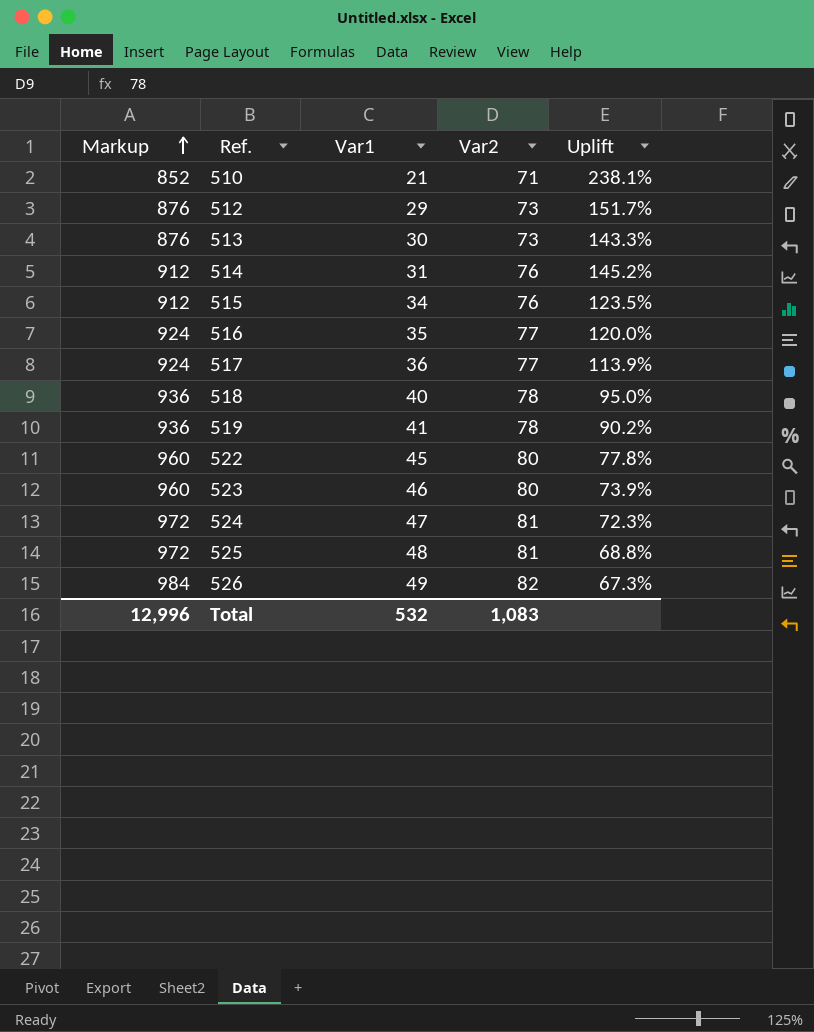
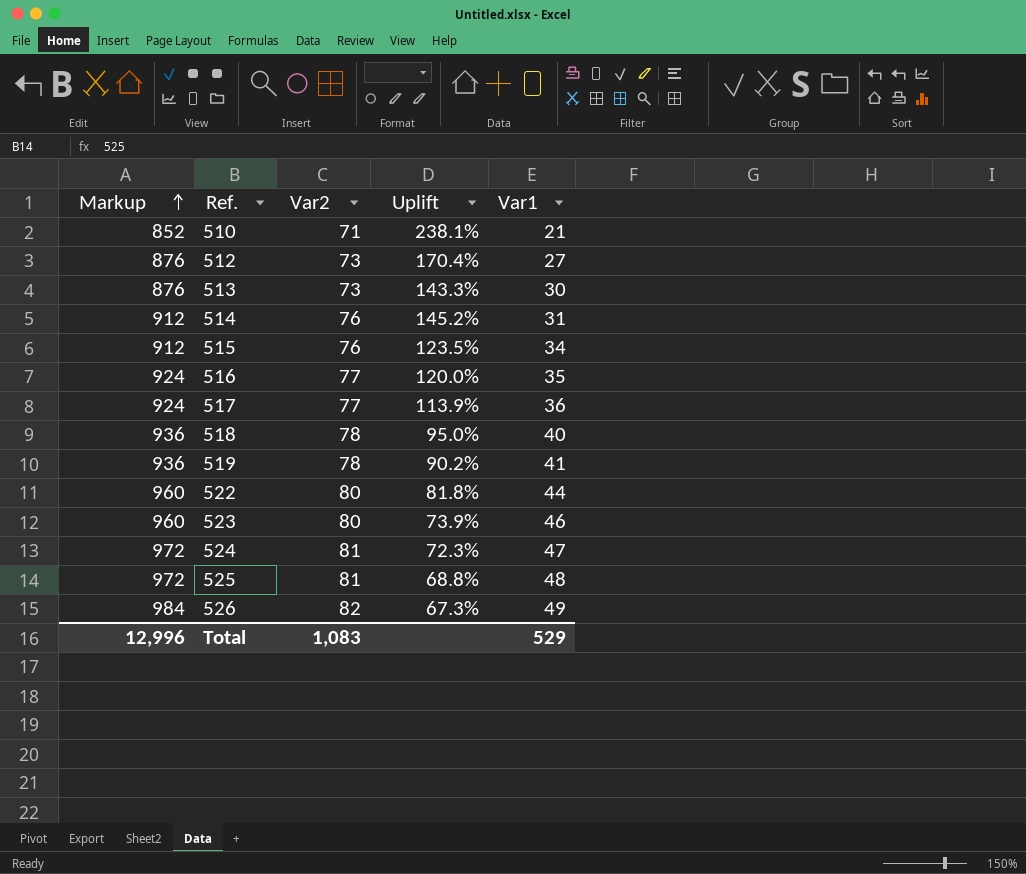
column Var1 | position: 3 -> 5
512 | Uplift: 151.7% -> 170.4%
512 | Var1: 29 -> 27
522 | Uplift: 77.8% -> 81.8%
522 | Var1: 45 -> 44
Total | Var1: 532 -> 529

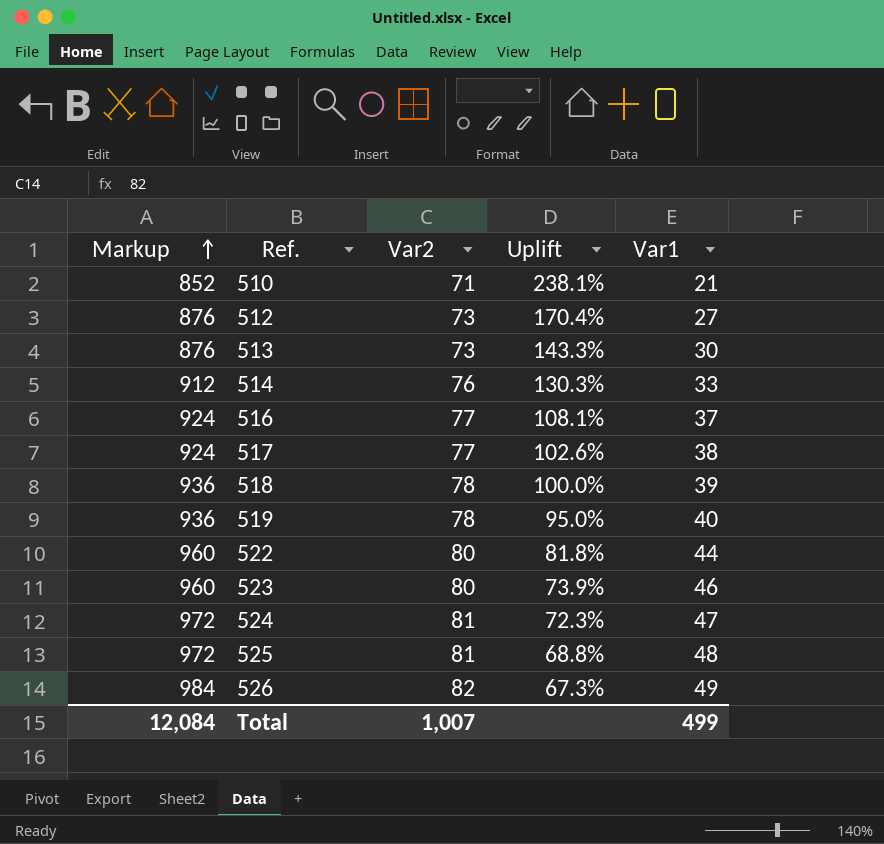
row 515: 912 | 76 | 123.5% | 34 -> none
514 | Uplift: 145.2% -> 130.3%
514 | Var1: 31 -> 33
516 | Uplift: 120.0% -> 108.1%
516 | Var1: 35 -> 37
517 | Uplift: 113.9% -> 102.6%
517 | Var1: 36 -> 38
518 | Uplift: 95.0% -> 100.0%
518 | Var1: 40 -> 39
519 | Uplift: 90.2% -> 95.0%
519 | Var1: 41 -> 40
Total | Markup: 12,996 -> 12,084
Total | Var2: 1,083 -> 1,007
Total | Var1: 529 -> 499

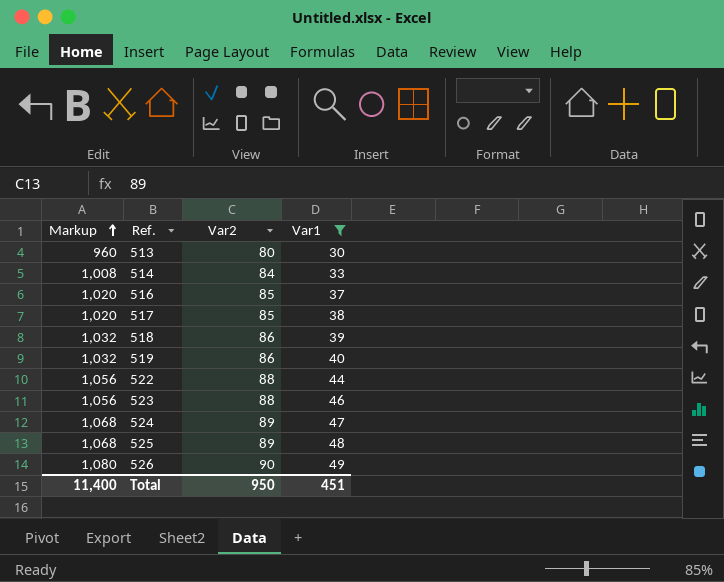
filter: none -> Var1 >= 30
column Uplift | formula: ([Var2] - [Var1]) / [Var1] -> none
513 | Markup: 876 -> 960
513 | Var2: 73 -> 80
514 | Markup: 912 -> 1,008
514 | Var2: 76 -> 84
516 | Markup: 924 -> 1,020
516 | Var2: 77 -> 85
517 | Markup: 924 -> 1,020
517 | Var2: 77 -> 85
518 | Markup: 936 -> 1,032
518 | Var2: 78 -> 86
519 | Markup: 936 -> 1,032
519 | Var2: 78 -> 86
522 | Markup: 960 -> 1,056
522 | Var2: 80 -> 88
523 | Markup: 960 -> 1,056
523 | Var2: 80 -> 88
524 | Markup: 972 -> 1,068
524 | Var2: 81 -> 89
525 | Markup: 972 -> 1,068
525 | Var2: 81 -> 89
526 | Markup: 984 -> 1,080
526 | Var2: 82 -> 90
Total | Markup: 12,084 -> 11,400
Total | Var2: 1,007 -> 950
Total | Var1: 499 -> 451

